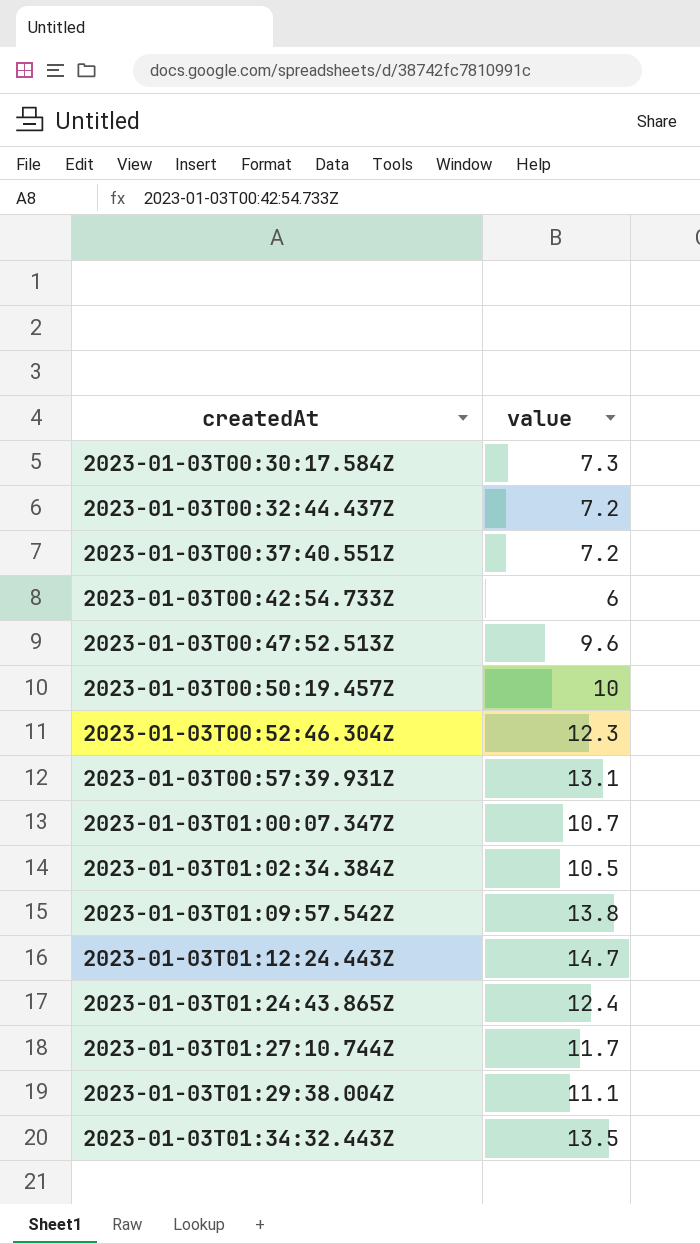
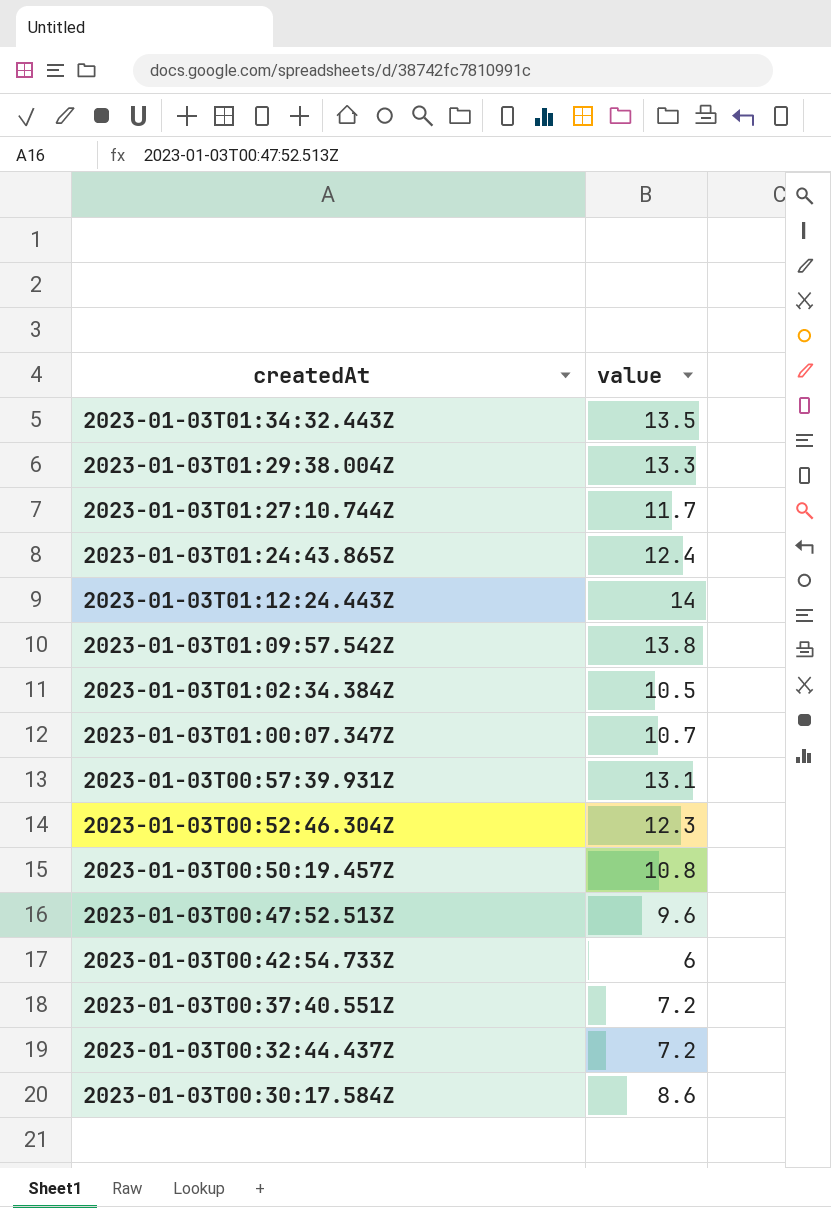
row order: createdAt ascending -> createdAt descending
2023-01-03T01:29:38.004Z | value: 11.1 -> 13.3
2023-01-03T01:12:24.443Z | value: 14.7 -> 14
2023-01-03T00:50:19.457Z | value: 10 -> 10.8
2023-01-03T00:30:17.584Z | value: 7.3 -> 8.6

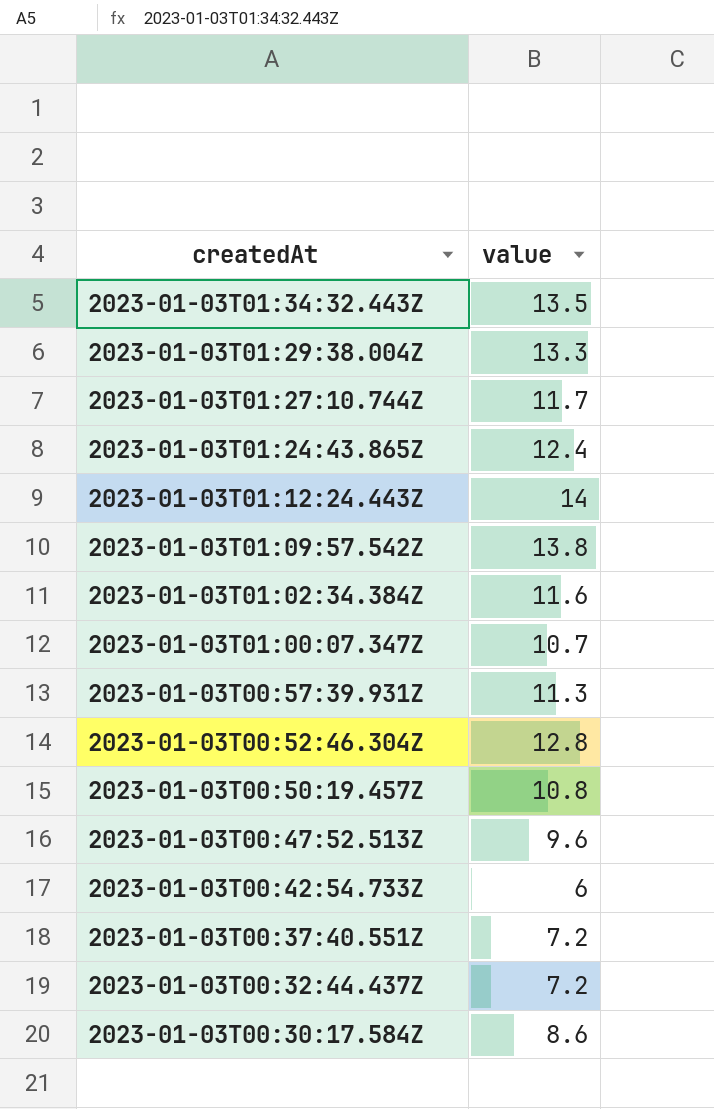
2023-01-03T01:02:34.384Z | value: 10.5 -> 11.6
2023-01-03T00:57:39.931Z | value: 13.1 -> 11.3
2023-01-03T00:52:46.304Z | value: 12.3 -> 12.8

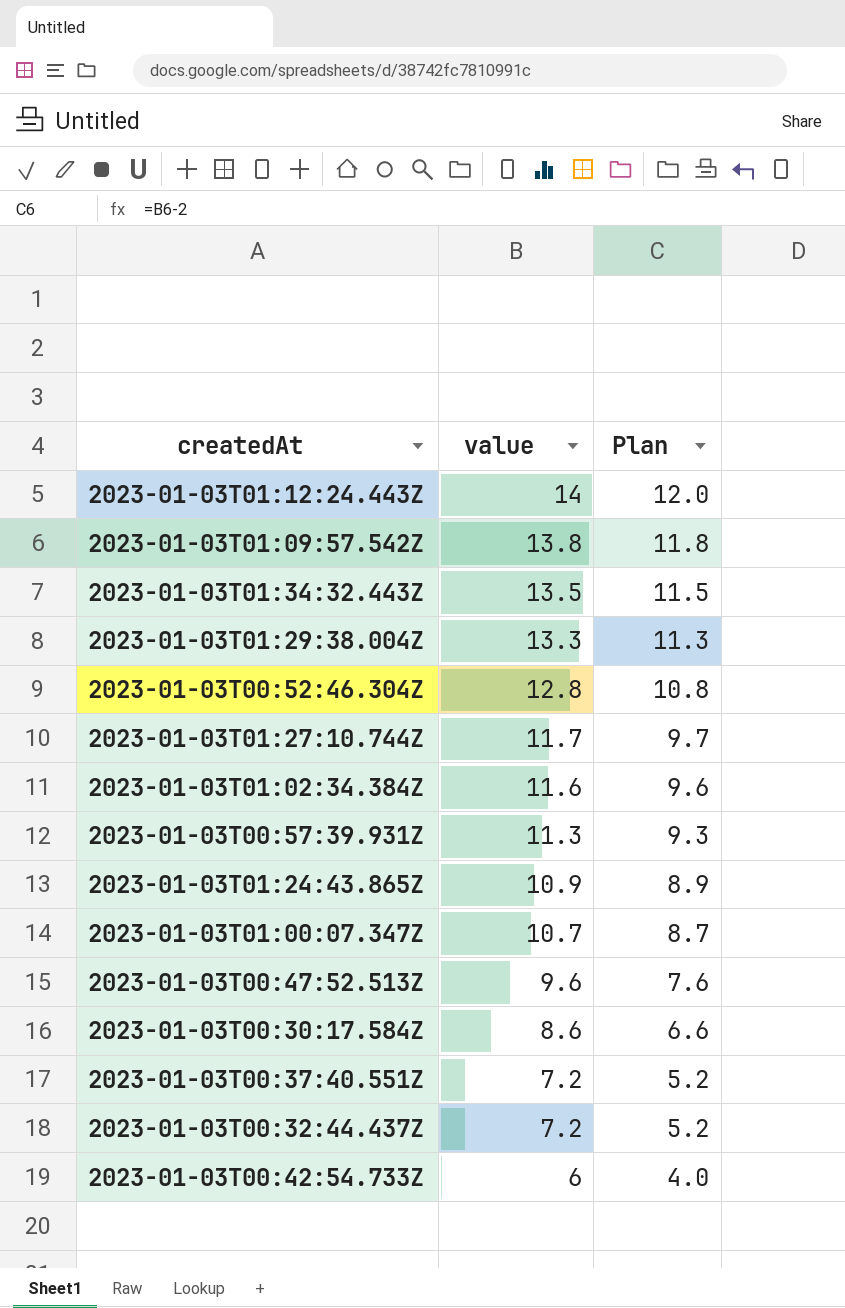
row order: createdAt descending -> value descending
column Plan | formula: none -> [value] - 2
row 2023-01-03T00:50:19.457Z: 10.8 -> none
2023-01-03T01:24:43.865Z | value: 12.4 -> 10.9

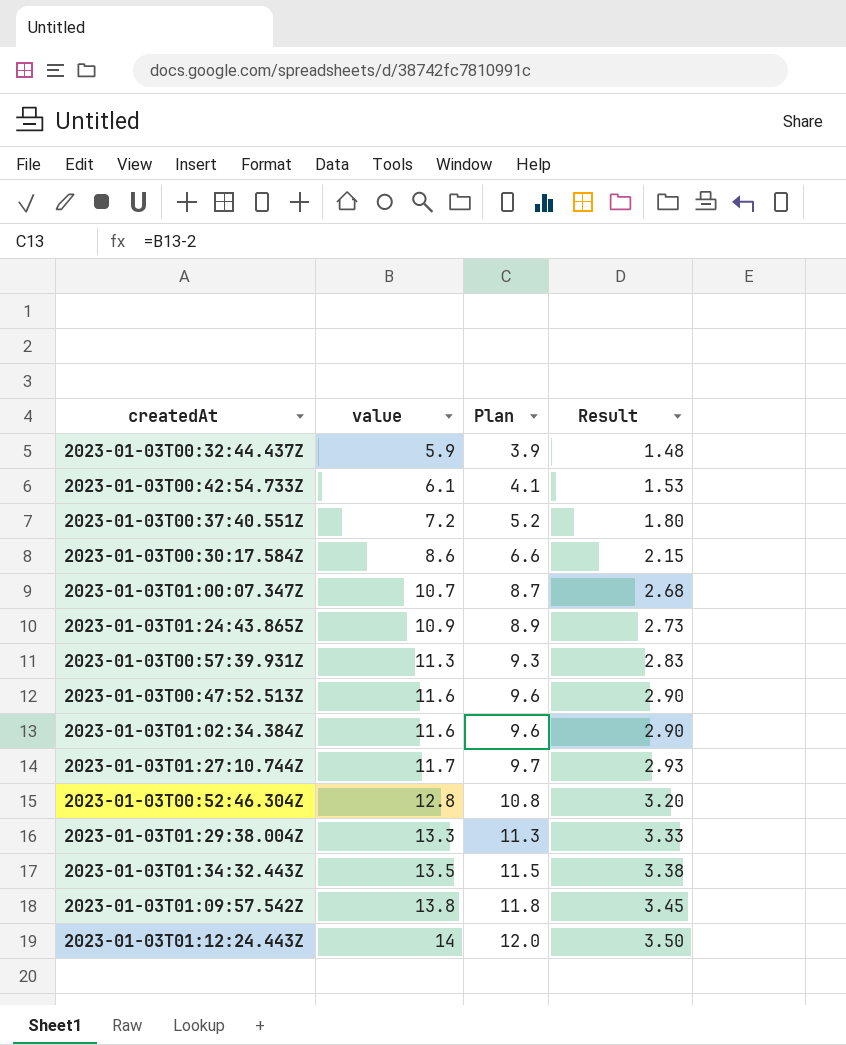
row order: value descending -> value ascending
column Result | formula: none -> [value] * 0.25
2023-01-03T00:32:44.437Z | value: 7.2 -> 5.9
2023-01-03T00:32:44.437Z | Plan: 5.2 -> 3.9
2023-01-03T00:42:54.733Z | value: 6 -> 6.1
2023-01-03T00:42:54.733Z | Plan: 4.0 -> 4.1
2023-01-03T00:47:52.513Z | value: 9.6 -> 11.6
2023-01-03T00:47:52.513Z | Plan: 7.6 -> 9.6

